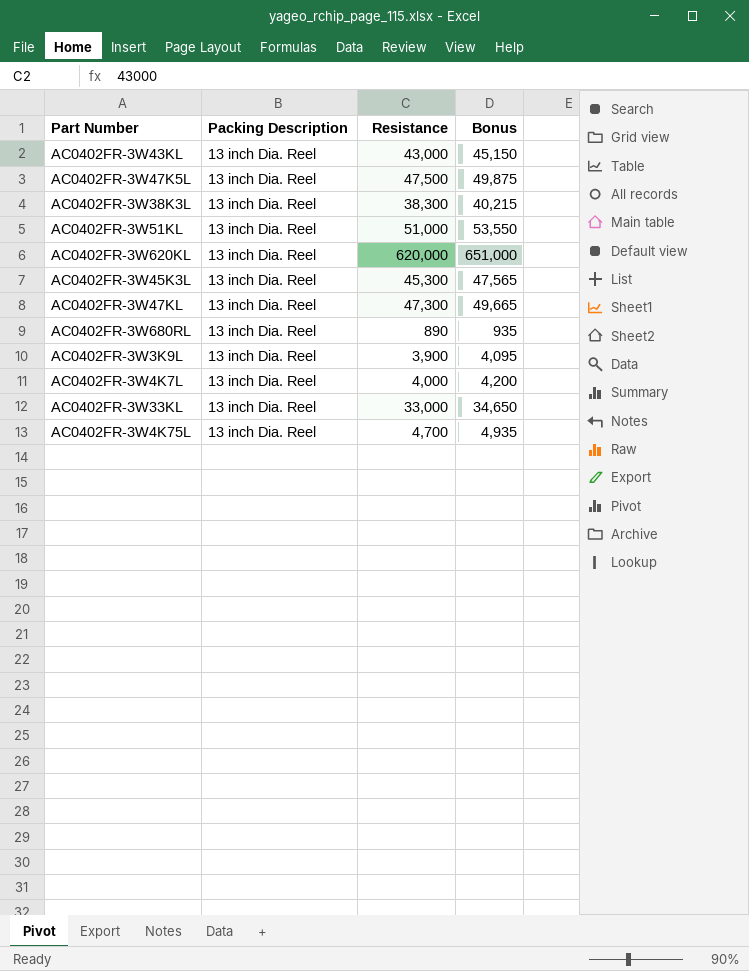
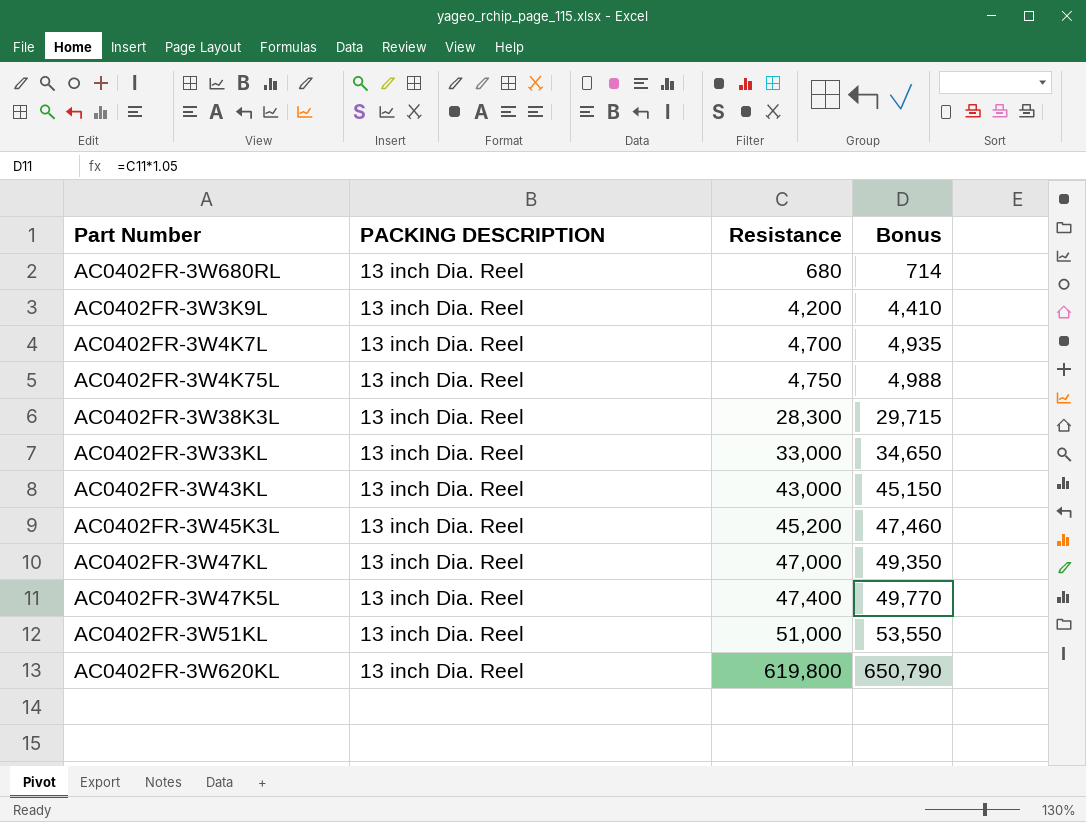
row order: none -> Resistance ascending
column name: Packing Description -> PACKING DESCRIPTION
AC0402FR-3W680RL | Resistance: 890 -> 680
AC0402FR-3W680RL | Bonus: 935 -> 714
AC0402FR-3W3K9L | Resistance: 3,900 -> 4,200
AC0402FR-3W3K9L | Bonus: 4,095 -> 4,410
AC0402FR-3W4K7L | Resistance: 4,000 -> 4,700
AC0402FR-3W4K7L | Bonus: 4,200 -> 4,935
AC0402FR-3W4K75L | Resistance: 4,700 -> 4,750
AC0402FR-3W4K75L | Bonus: 4,935 -> 4,988
AC0402FR-3W38K3L | Resistance: 38,300 -> 28,300
AC0402FR-3W38K3L | Bonus: 40,215 -> 29,715
AC0402FR-3W45K3L | Resistance: 45,300 -> 45,200
AC0402FR-3W45K3L | Bonus: 47,565 -> 47,460
AC0402FR-3W47KL | Resistance: 47,300 -> 47,000
AC0402FR-3W47KL | Bonus: 49,665 -> 49,350
AC0402FR-3W47K5L | Resistance: 47,500 -> 47,400
AC0402FR-3W47K5L | Bonus: 49,875 -> 49,770
AC0402FR-3W620KL | Resistance: 620,000 -> 619,800
AC0402FR-3W620KL | Bonus: 651,000 -> 650,790

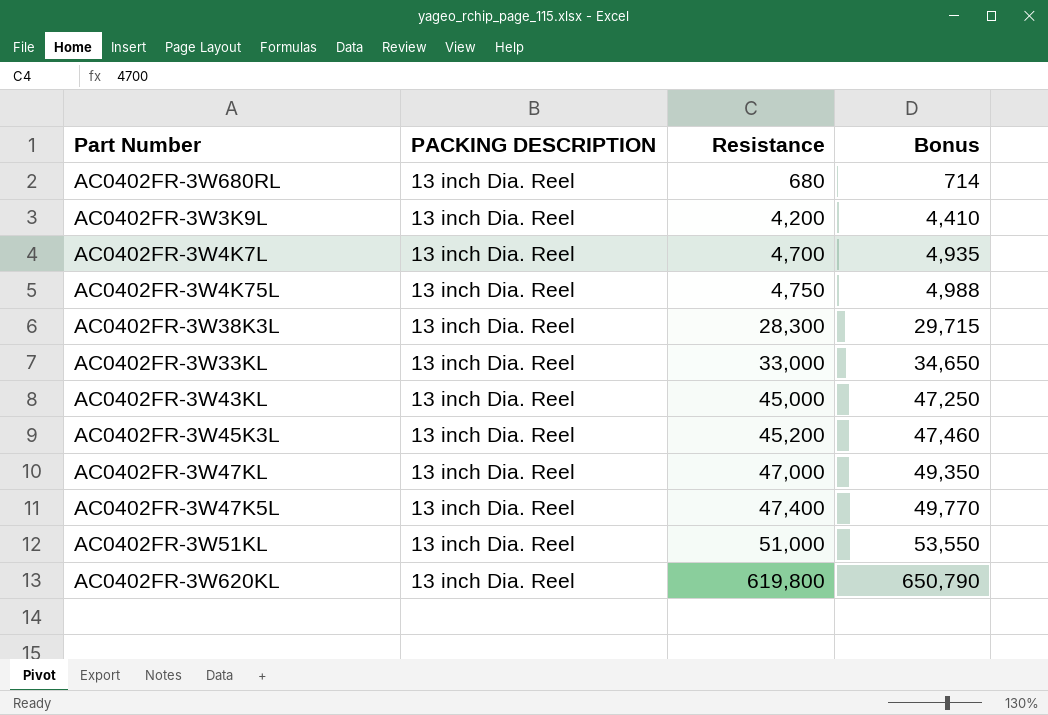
AC0402FR-3W43KL | Resistance: 43,000 -> 45,000
AC0402FR-3W43KL | Bonus: 45,150 -> 47,250

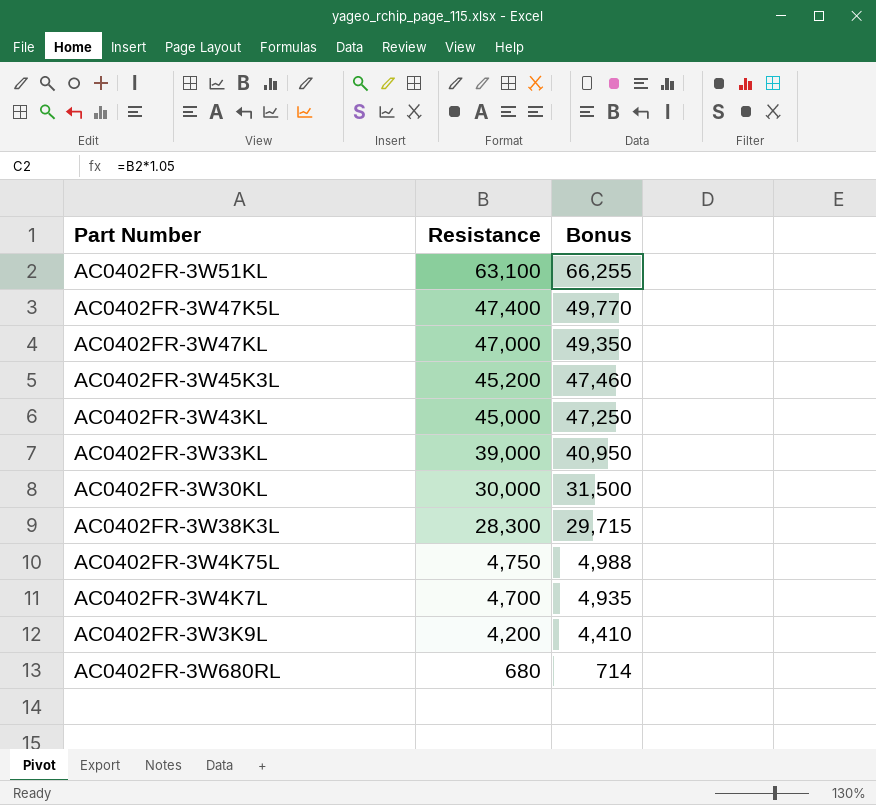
row order: Resistance ascending -> Resistance descending
column PACKING DESCRIPTION | position: 2 -> none
row AC0402FR-3W620KL: 13 inch Dia. Reel | 619,800 | 650,790 -> none
AC0402FR-3W51KL | Resistance: 51,000 -> 63,100
AC0402FR-3W51KL | Bonus: 53,550 -> 66,255
AC0402FR-3W33KL | Resistance: 33,000 -> 39,000
AC0402FR-3W33KL | Bonus: 34,650 -> 40,950
row AC0402FR-3W30KL: none -> 30,000 | 31,500

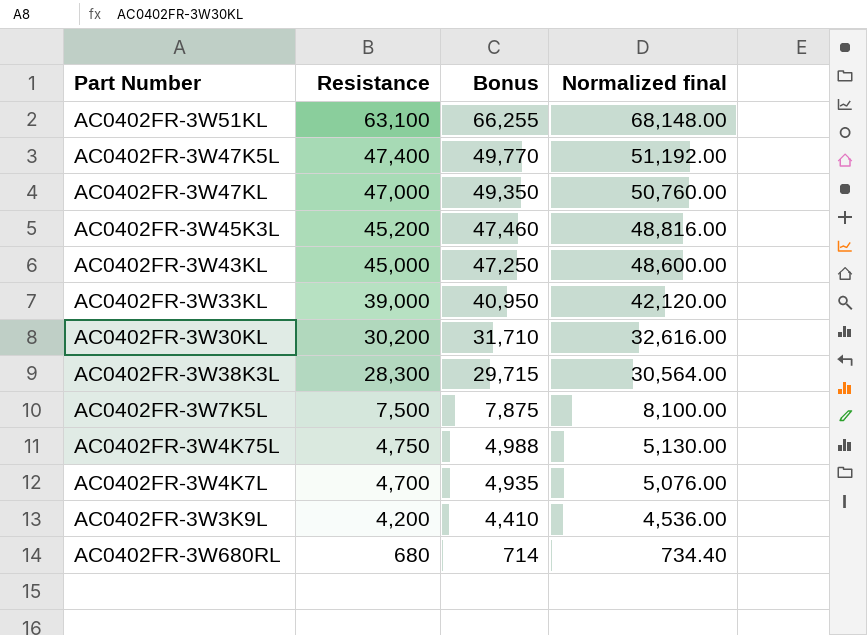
column Normalized final | formula: none -> [Resistance] * 1.08
AC0402FR-3W30KL | Resistance: 30,000 -> 30,200
AC0402FR-3W30KL | Bonus: 31,500 -> 31,710
row AC0402FR-3W7K5L: none -> 7,500 | 7,875 | 8,100.00

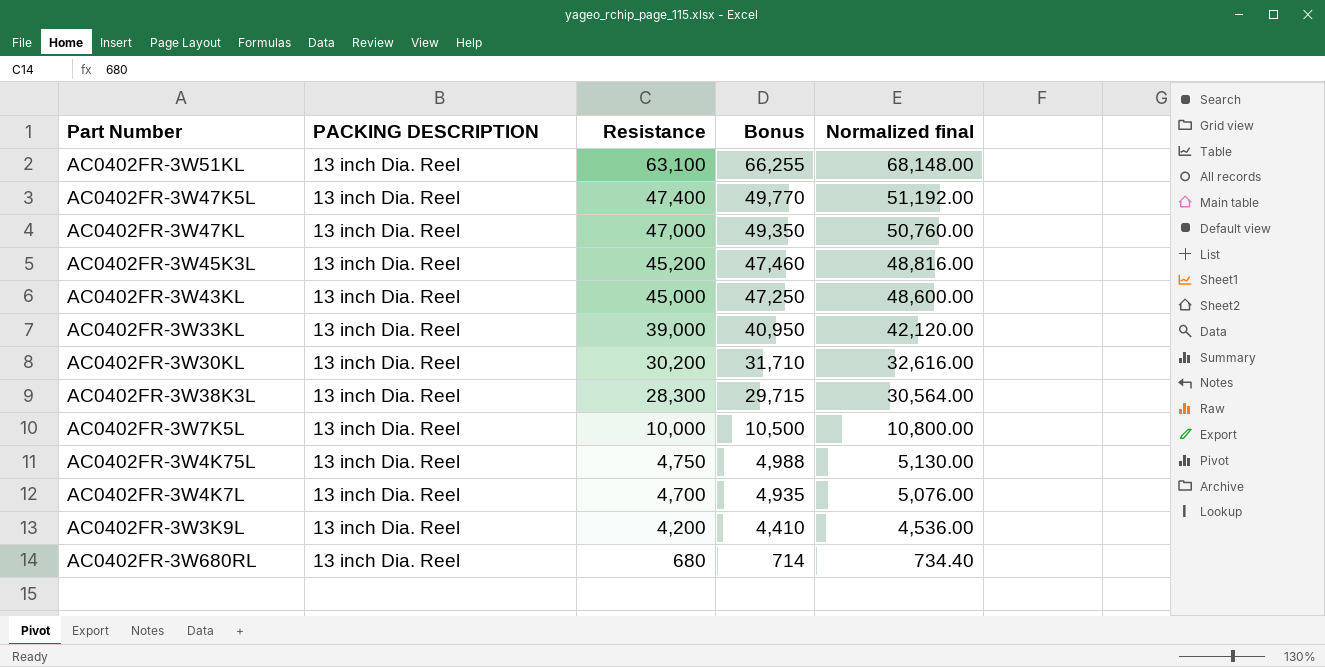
column PACKING DESCRIPTION | position: none -> 2
AC0402FR-3W7K5L | Resistance: 7,500 -> 10,000
AC0402FR-3W7K5L | Bonus: 7,875 -> 10,500
AC0402FR-3W7K5L | Normalized final: 8,100.00 -> 10,800.00

